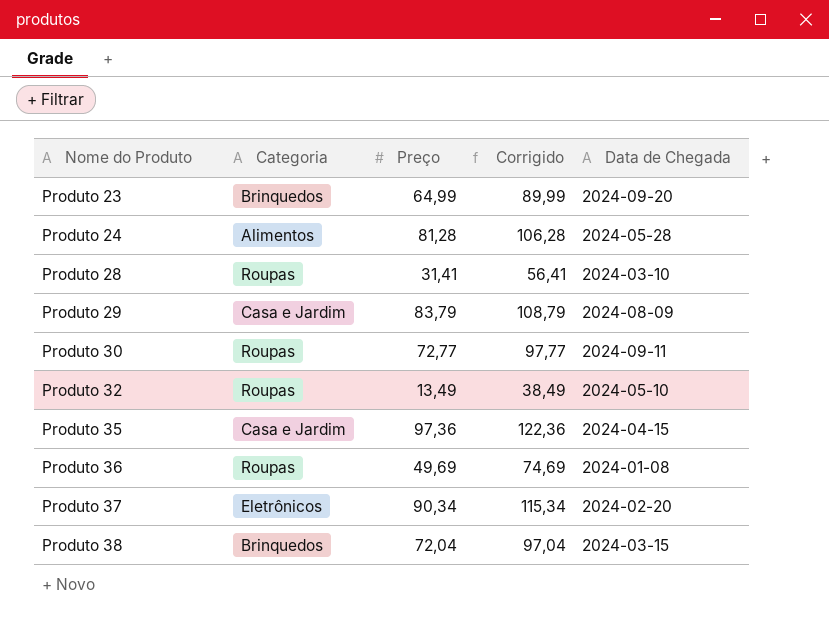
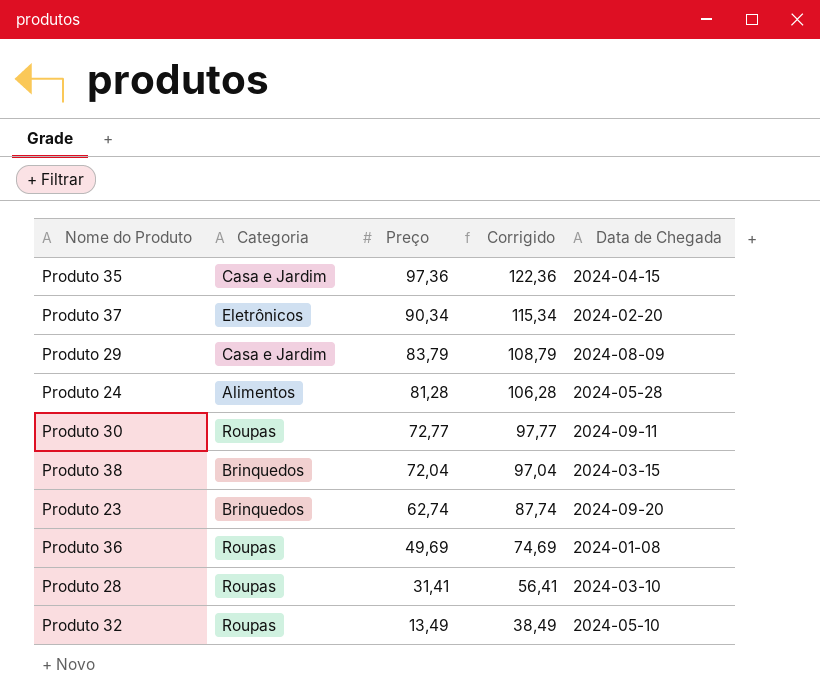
row order: Nome do Produto ascending -> Preço descending
Produto 23 | Preço: 64,99 -> 62,74
Produto 23 | Corrigido: 89,99 -> 87,74

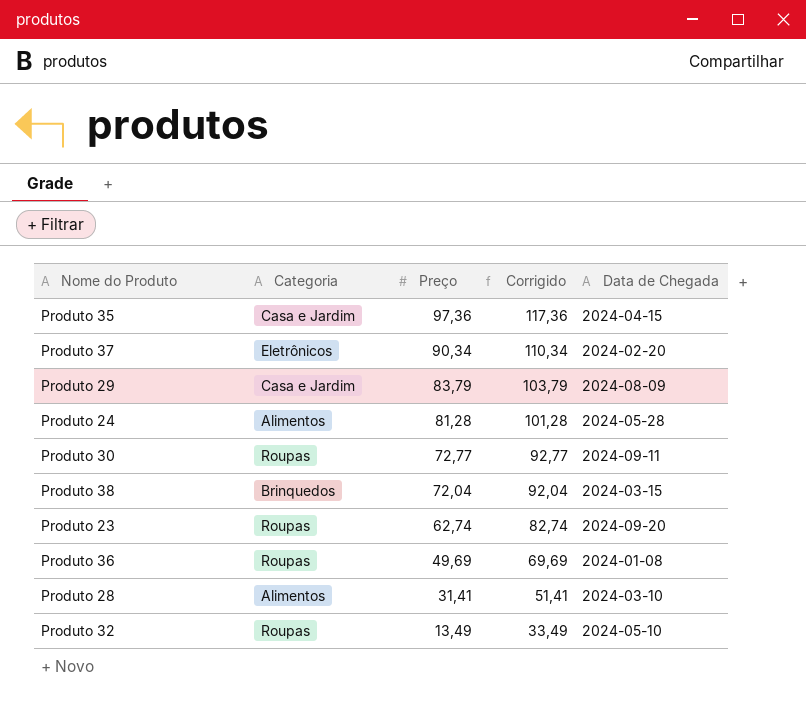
column Corrigido | formula: [Preço] + 25 -> [Preço] + 20
Produto 23 | Categoria: Brinquedos -> Roupas
Produto 28 | Categoria: Roupas -> Alimentos

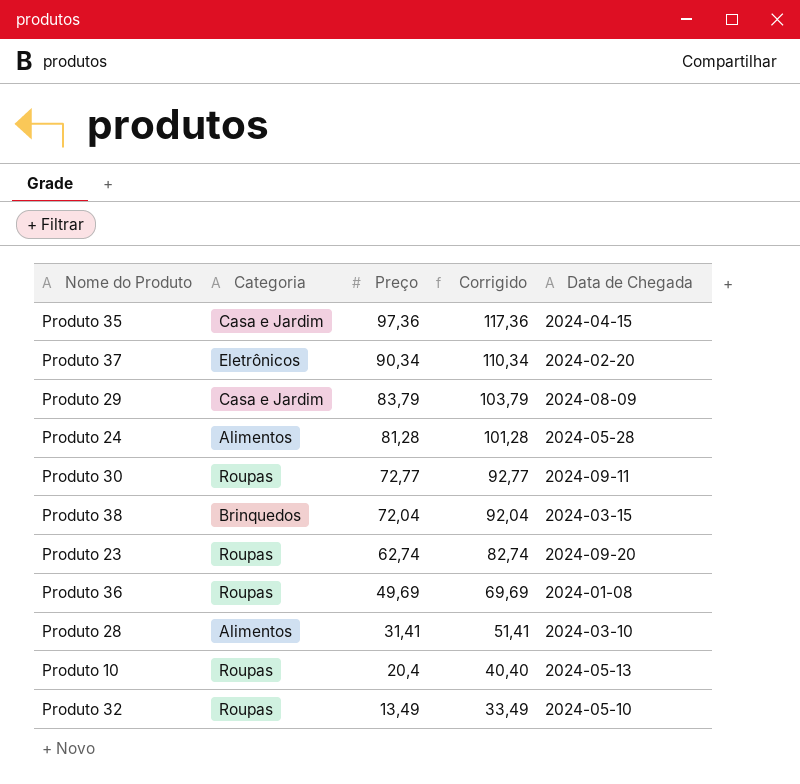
row Produto 10: none -> Roupas | 20,4 | 40,40 | 2024-05-13

